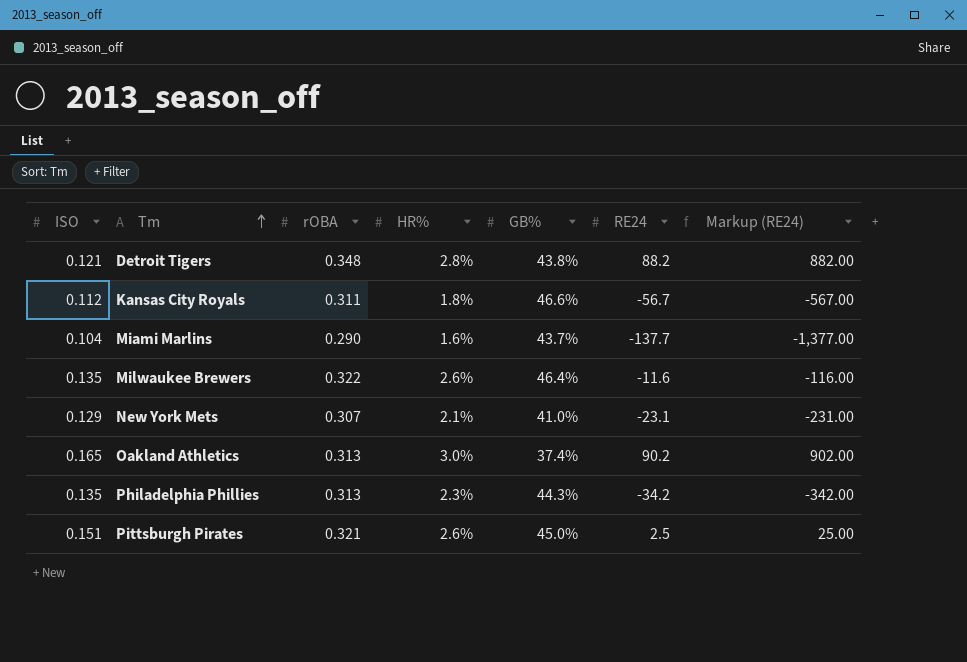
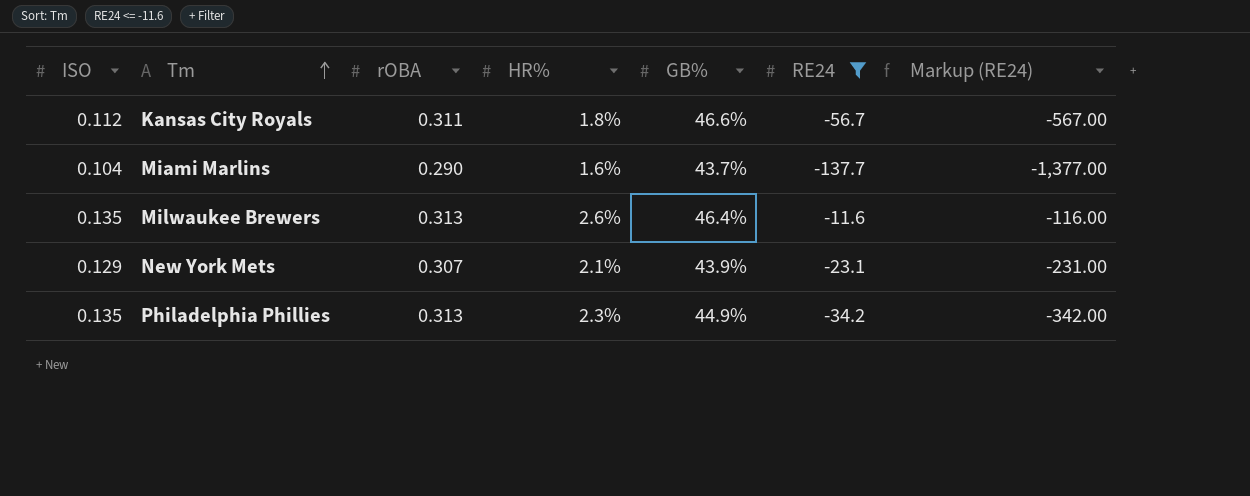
filter: none -> RE24 <= -11.6
Milwaukee Brewers | rOBA: 0.322 -> 0.313
New York Mets | GB%: 41.0% -> 43.9%
Philadelphia Phillies | GB%: 44.3% -> 44.9%

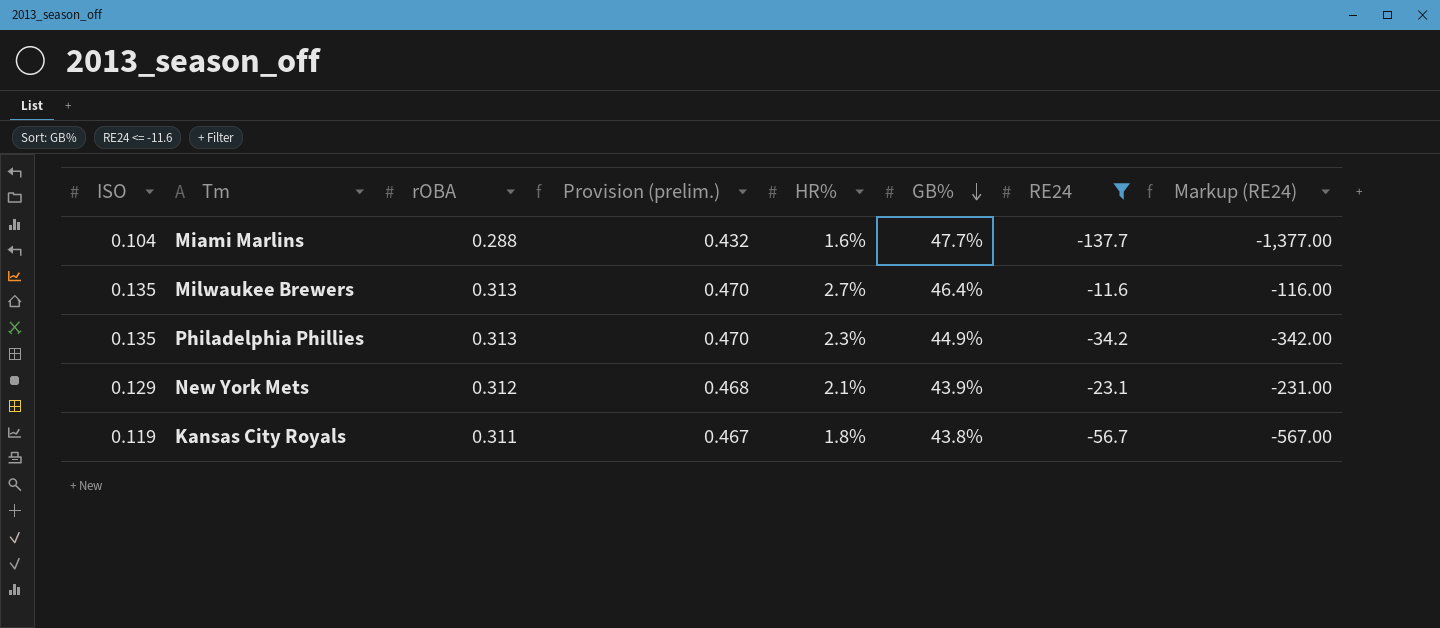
row order: Tm ascending -> GB% descending
column Provision (prelim.) | formula: none -> [rOBA] * 1.5
Miami Marlins | rOBA: 0.290 -> 0.288
Miami Marlins | GB%: 43.7% -> 47.7%
Milwaukee Brewers | HR%: 2.6% -> 2.7%
New York Mets | rOBA: 0.307 -> 0.312
Kansas City Royals | ISO: 0.112 -> 0.119
Kansas City Royals | GB%: 46.6% -> 43.8%

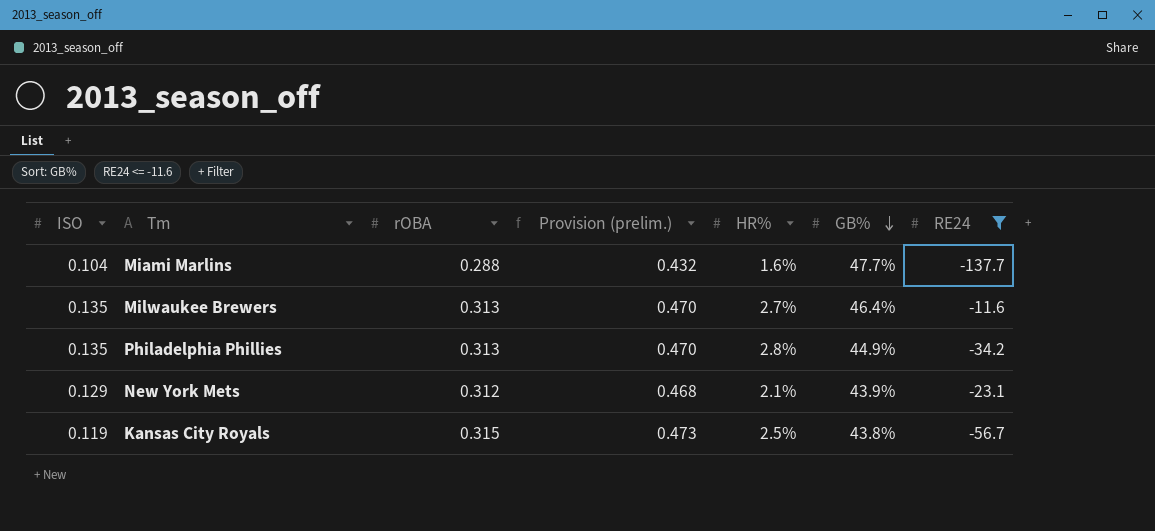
column Markup (RE24) | formula: [RE24] * 10 -> none
Philadelphia Phillies | HR%: 2.3% -> 2.8%
Kansas City Royals | rOBA: 0.311 -> 0.315
Kansas City Royals | Provision (prelim.): 0.467 -> 0.473
Kansas City Royals | HR%: 1.8% -> 2.5%

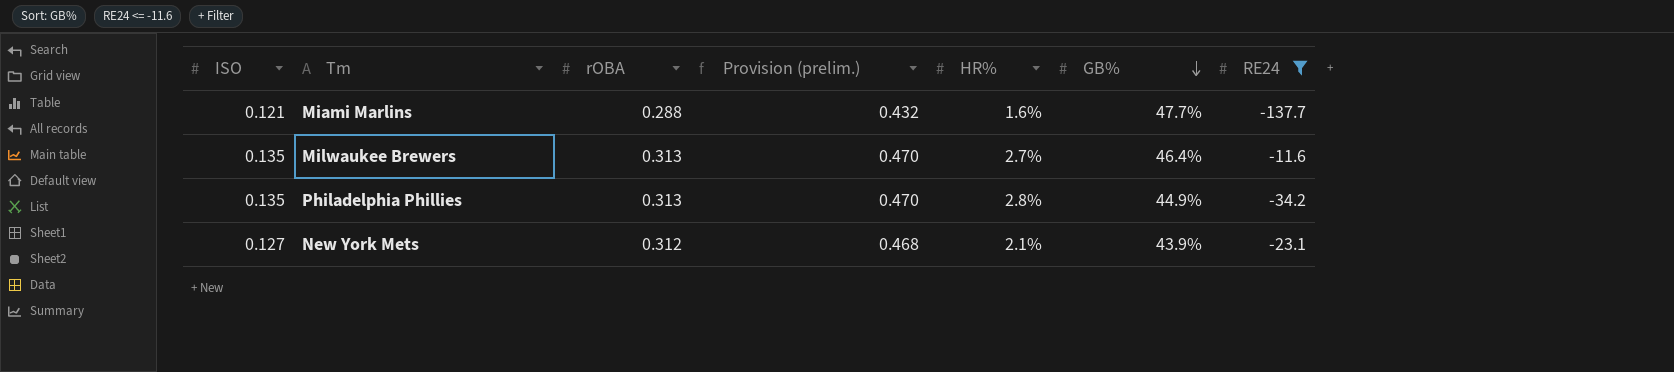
row Kansas City Royals: 0.119 | 0.315 | 0.473 | 2.5% | 43.8% | -56.7 -> none
Miami Marlins | ISO: 0.104 -> 0.121
New York Mets | ISO: 0.129 -> 0.127

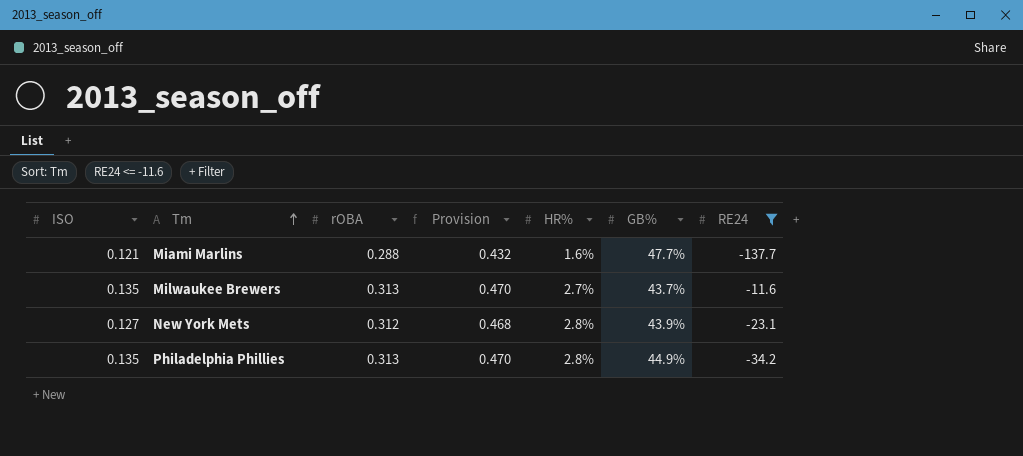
row order: GB% descending -> Tm ascending
column name: Provision (prelim.) -> Provision
Milwaukee Brewers | GB%: 46.4% -> 43.7%
New York Mets | HR%: 2.1% -> 2.8%

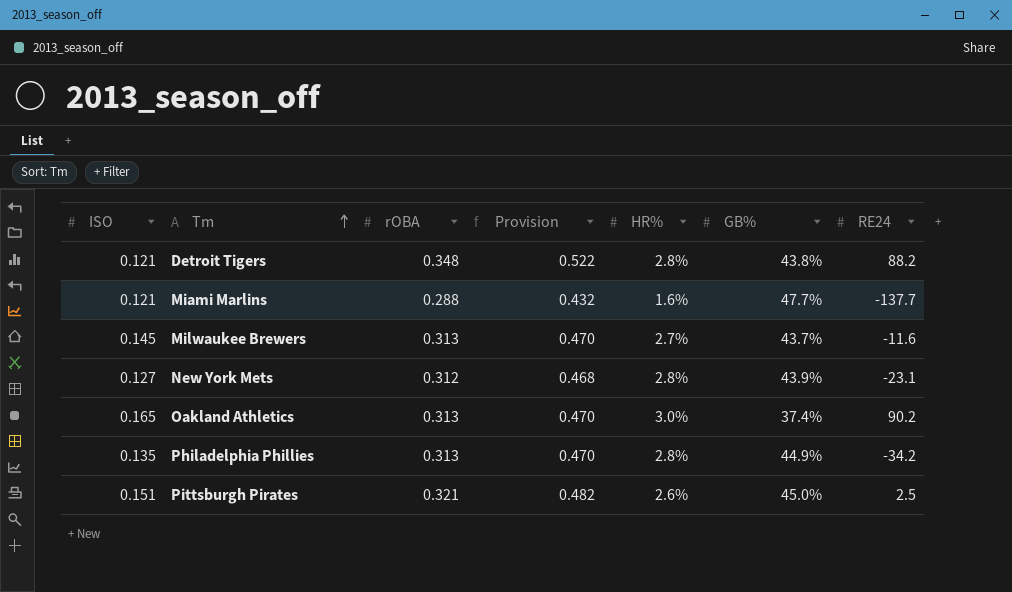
filter: RE24 <= -11.6 -> none
Milwaukee Brewers | ISO: 0.135 -> 0.145

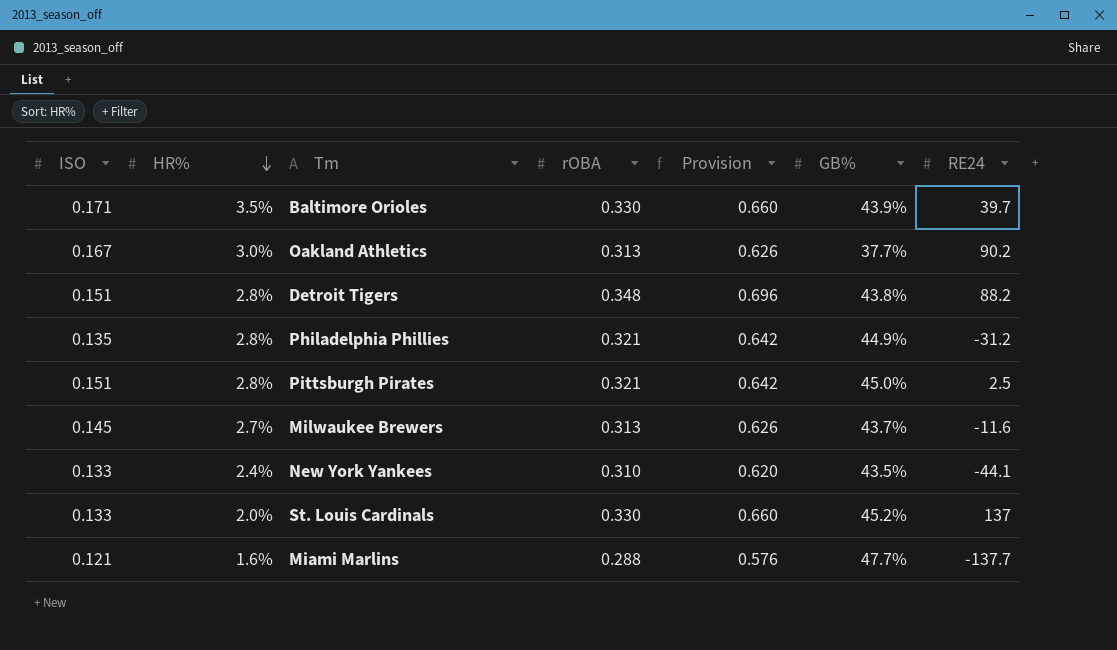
row order: Tm ascending -> HR% descending
column HR% | position: 5 -> 2
column Provision | formula: [rOBA] * 1.5 -> [rOBA] * 2
row New York Mets: 0.127 | 0.312 | 0.468 | 2.8% | 43.9% | -23.1 -> none
row Baltimore Orioles: none -> 0.171 | 3.5% | 0.330 | 0.660 | 43.9% | 39.7
Oakland Athletics | ISO: 0.165 -> 0.167
Oakland Athletics | GB%: 37.4% -> 37.7%
Detroit Tigers | ISO: 0.121 -> 0.151
Philadelphia Phillies | rOBA: 0.313 -> 0.321
Philadelphia Phillies | RE24: -34.2 -> -31.2
Pittsburgh Pirates | HR%: 2.6% -> 2.8%
row New York Yankees: none -> 0.133 | 2.4% | 0.310 | 0.620 | 43.5% | -44.1
row St. Louis Cardinals: none -> 0.133 | 2.0% | 0.330 | 0.660 | 45.2% | 137

